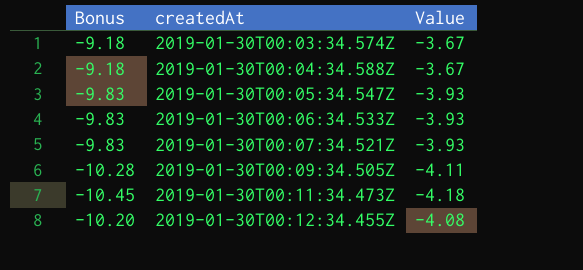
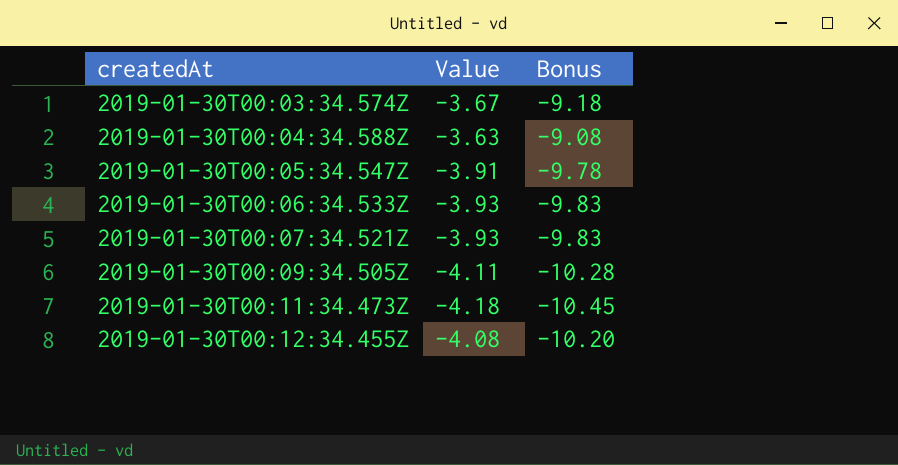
column Bonus | position: 1 -> 3
2019-01-30T00:04:34.588Z | Value: -3.67 -> -3.63
2019-01-30T00:04:34.588Z | Bonus: -9.18 -> -9.08
2019-01-30T00:05:34.547Z | Value: -3.93 -> -3.91
2019-01-30T00:05:34.547Z | Bonus: -9.83 -> -9.78

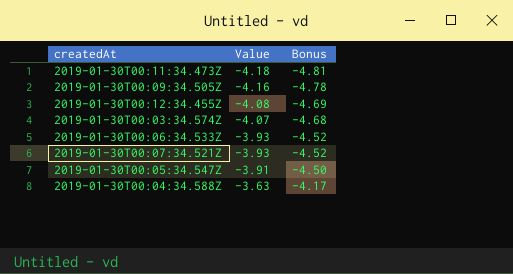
row order: createdAt ascending -> Value ascending
column Bonus | formula: [Value] * 2.5 -> [Value] * 1.15
2019-01-30T00:09:34.505Z | Value: -4.11 -> -4.16
2019-01-30T00:03:34.574Z | Value: -3.67 -> -4.07

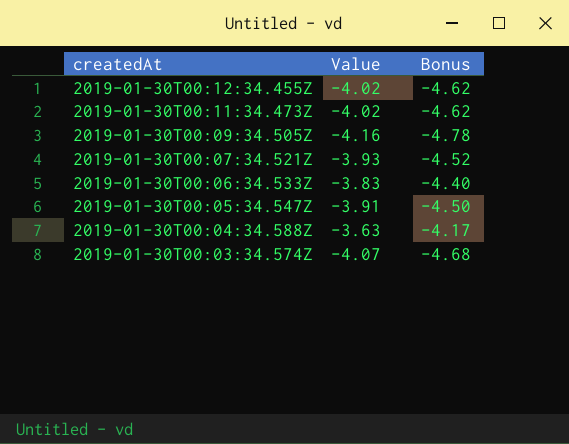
row order: Value ascending -> createdAt descending
2019-01-30T00:12:34.455Z | Value: -4.08 -> -4.02
2019-01-30T00:12:34.455Z | Bonus: -4.69 -> -4.62
2019-01-30T00:11:34.473Z | Value: -4.18 -> -4.02
2019-01-30T00:11:34.473Z | Bonus: -4.81 -> -4.62
2019-01-30T00:06:34.533Z | Value: -3.93 -> -3.83
2019-01-30T00:06:34.533Z | Bonus: -4.52 -> -4.40

